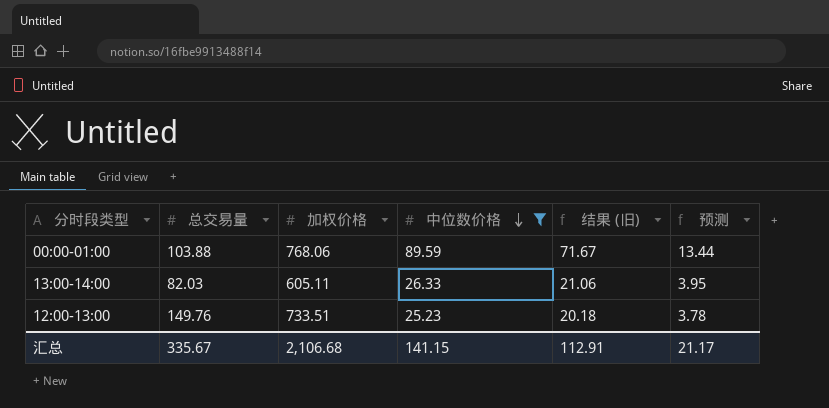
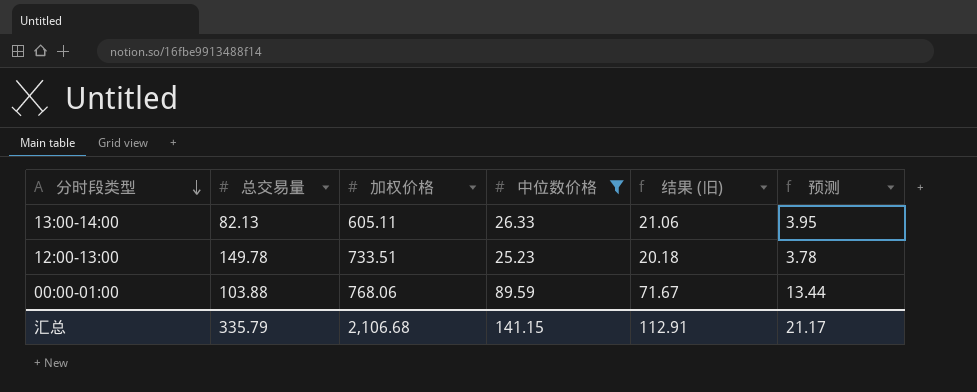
row order: 中位数价格 descending -> 分时段类型 descending
13:00-14:00 | 总交易量: 82.03 -> 82.13
12:00-13:00 | 总交易量: 149.76 -> 149.78
汇总 | 总交易量: 335.67 -> 335.79

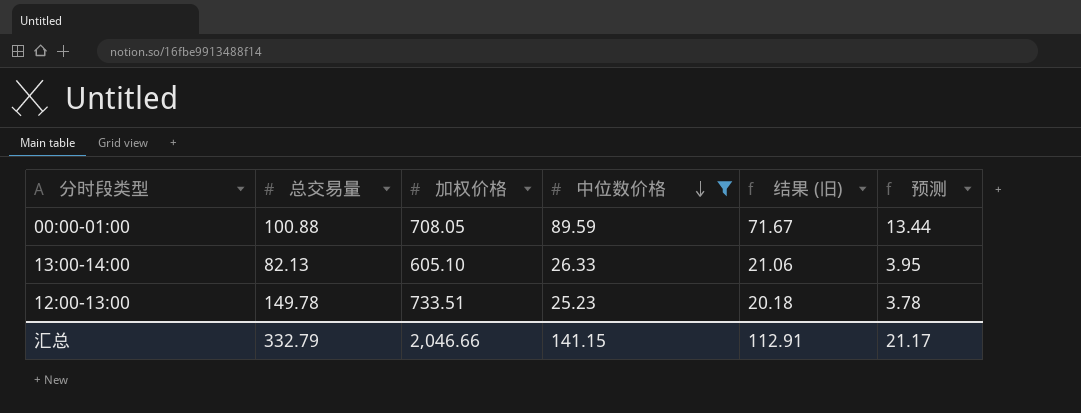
row order: 分时段类型 descending -> 中位数价格 descending
00:00-01:00 | 总交易量: 103.88 -> 100.88
00:00-01:00 | 加权价格: 768.06 -> 708.05
13:00-14:00 | 加权价格: 605.11 -> 605.10
汇总 | 总交易量: 335.79 -> 332.79
汇总 | 加权价格: 2,106.68 -> 2,046.66

